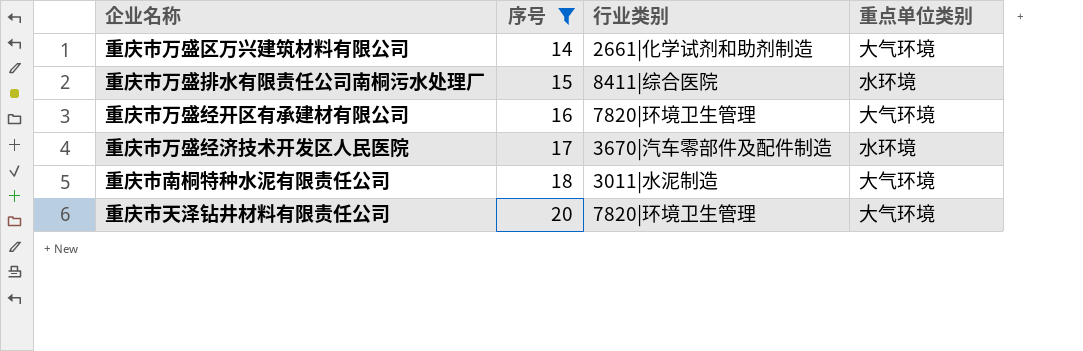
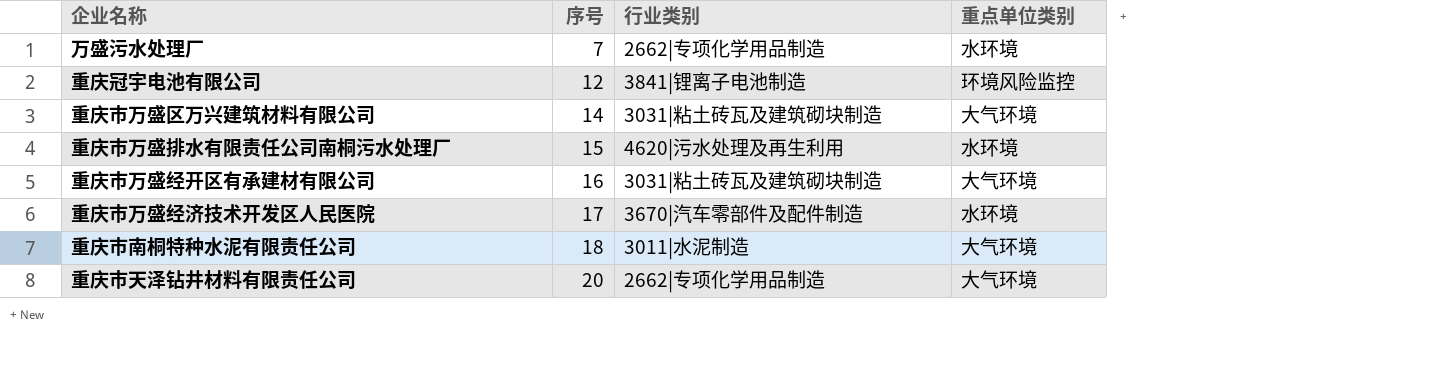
filter: 序号 >= 14 -> none
重庆市万盛区万兴建筑材料有限公司 | 行业类别: 2661|化学试剂和助剂制造 -> 3031|粘土砖瓦及建筑砌块制造
重庆市万盛排水有限责任公司南桐污水处理厂 | 行业类别: 8411|综合医院 -> 4620|污水处理及再生利用
重庆市万盛经开区有承建材有限公司 | 行业类别: 7820|环境卫生管理 -> 3031|粘土砖瓦及建筑砌块制造
重庆市天泽钻井材料有限责任公司 | 行业类别: 7820|环境卫生管理 -> 2662|专项化学用品制造

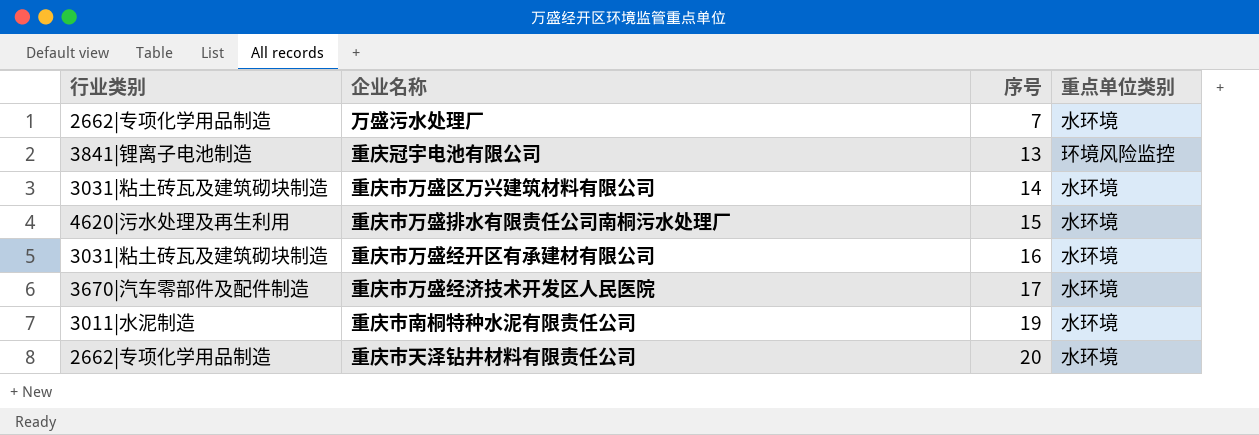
column 行业类别 | position: 3 -> 1
重庆冠宇电池有限公司 | 序号: 12 -> 13
重庆市万盛区万兴建筑材料有限公司 | 重点单位类别: 大气环境 -> 水环境
重庆市万盛经开区有承建材有限公司 | 重点单位类别: 大气环境 -> 水环境
重庆市南桐特种水泥有限责任公司 | 序号: 18 -> 19
重庆市南桐特种水泥有限责任公司 | 重点单位类别: 大气环境 -> 水环境
重庆市天泽钻井材料有限责任公司 | 重点单位类别: 大气环境 -> 水环境

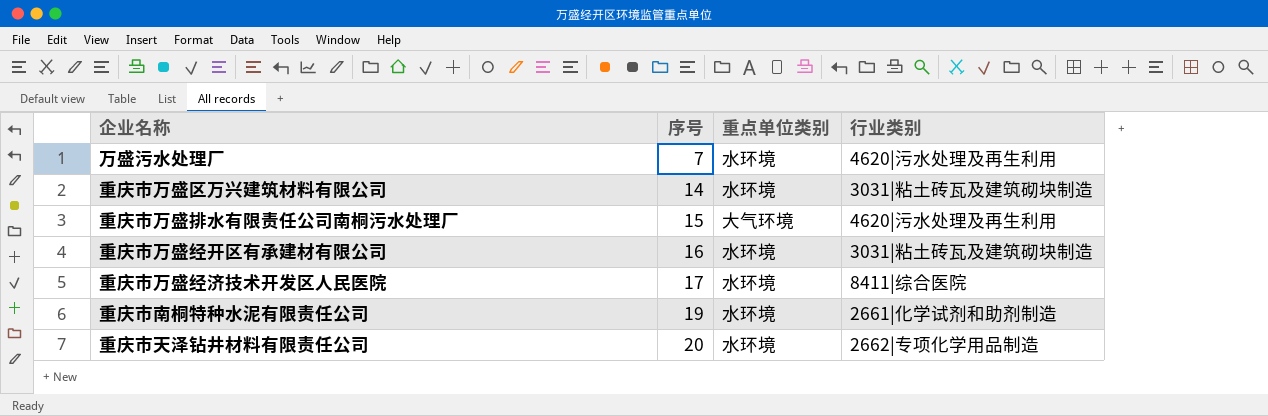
column 行业类别 | position: 1 -> 4
row 重庆冠宇电池有限公司: 3841|锂离子电池制造 | 13 | 环境风险监控 -> none
万盛污水处理厂 | 行业类别: 2662|专项化学用品制造 -> 4620|污水处理及再生利用
重庆市万盛排水有限责任公司南桐污水处理厂 | 重点单位类别: 水环境 -> 大气环境
重庆市万盛经济技术开发区人民医院 | 行业类别: 3670|汽车零部件及配件制造 -> 8411|综合医院
重庆市南桐特种水泥有限责任公司 | 行业类别: 3011|水泥制造 -> 2661|化学试剂和助剂制造

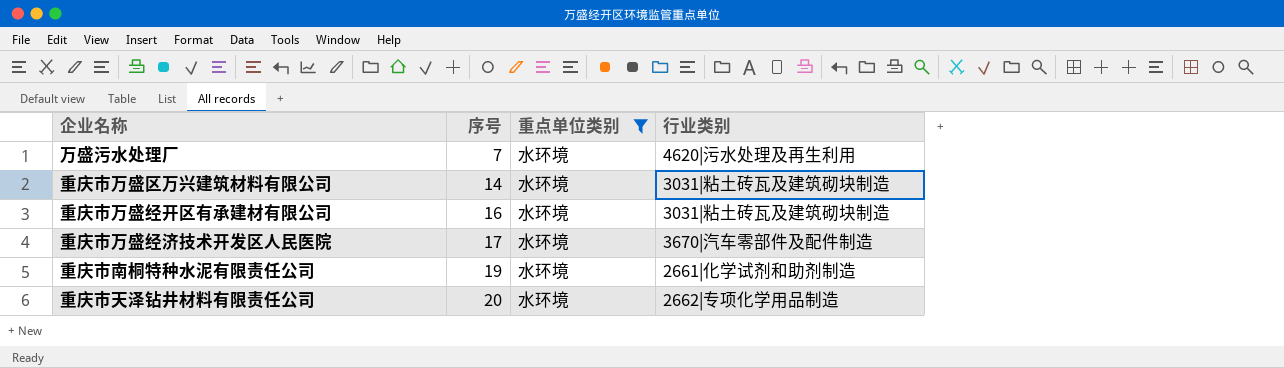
filter: none -> 重点单位类别 = 水环境
重庆市万盛经济技术开发区人民医院 | 行业类别: 8411|综合医院 -> 3670|汽车零部件及配件制造

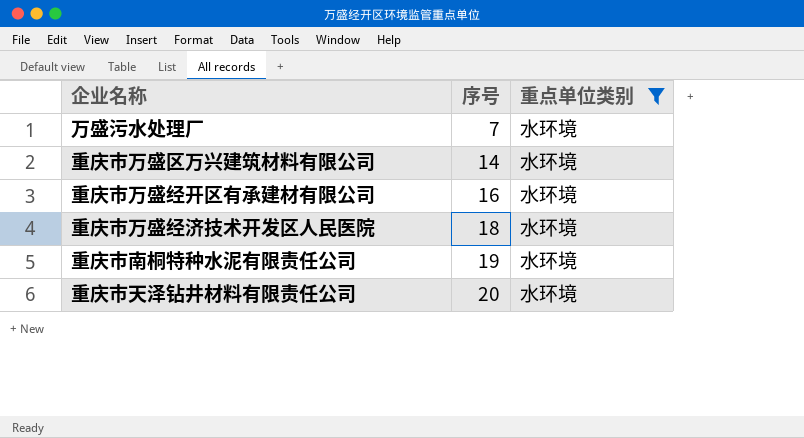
column 行业类别 | position: 4 -> none
重庆市万盛经济技术开发区人民医院 | 序号: 17 -> 18

